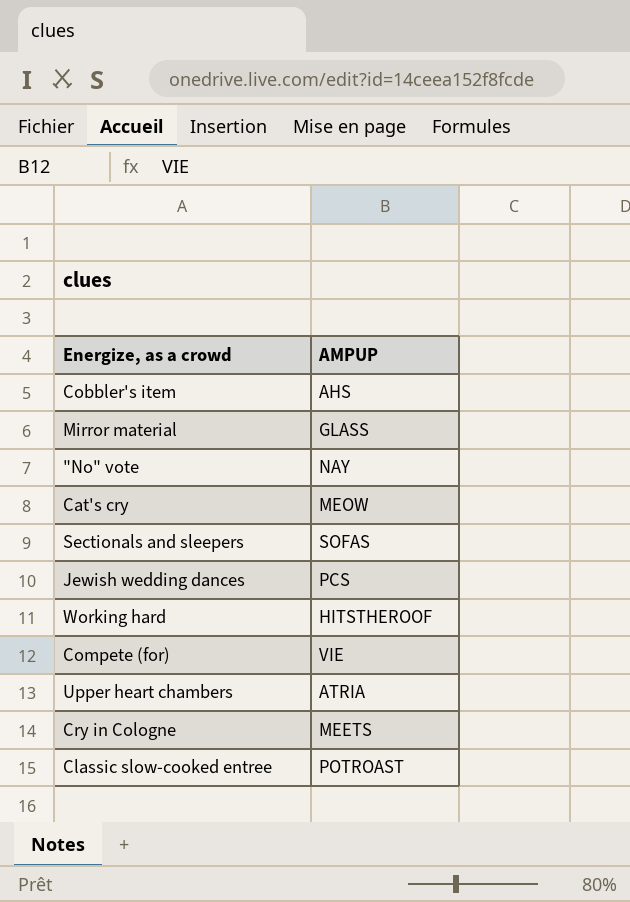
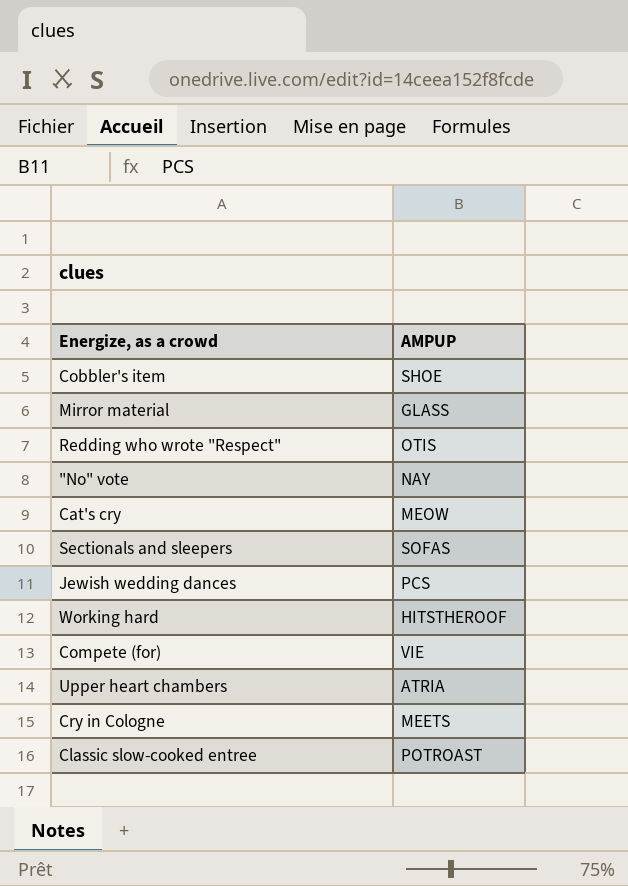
Cobbler's item | AMPUP: AHS -> SHOE
row Redding who wrote "Respect": none -> OTIS

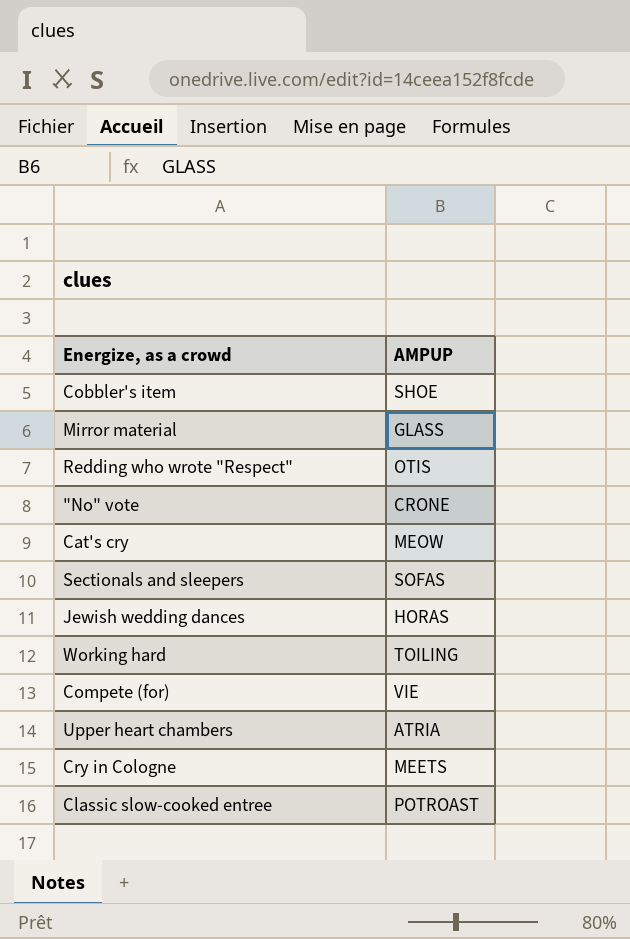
"No" vote | AMPUP: NAY -> CRONE
Jewish wedding dances | AMPUP: PCS -> HORAS
Working hard | AMPUP: HITSTHEROOF -> TOILING

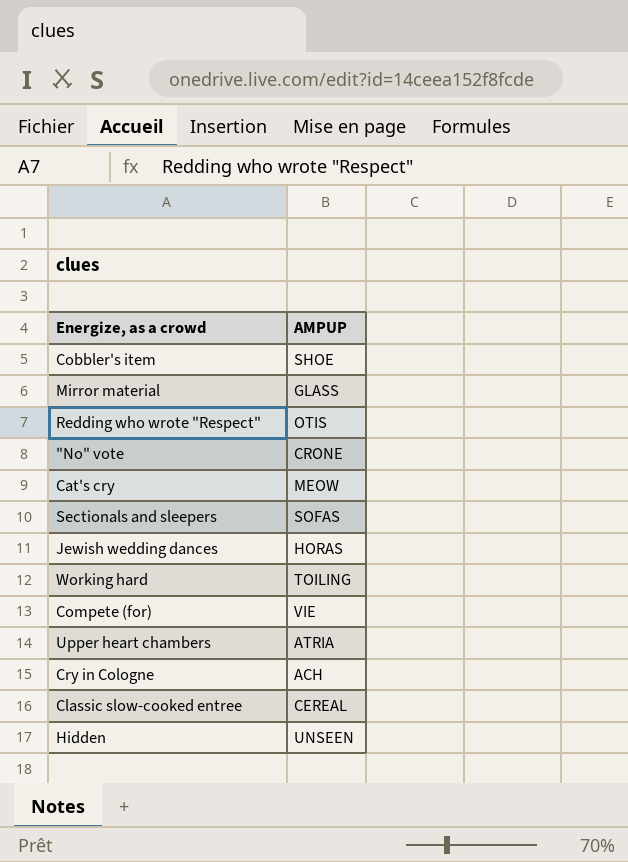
Cry in Cologne | AMPUP: MEETS -> ACH
Classic slow-cooked entree | AMPUP: POTROAST -> CEREAL
row Hidden: none -> UNSEEN

